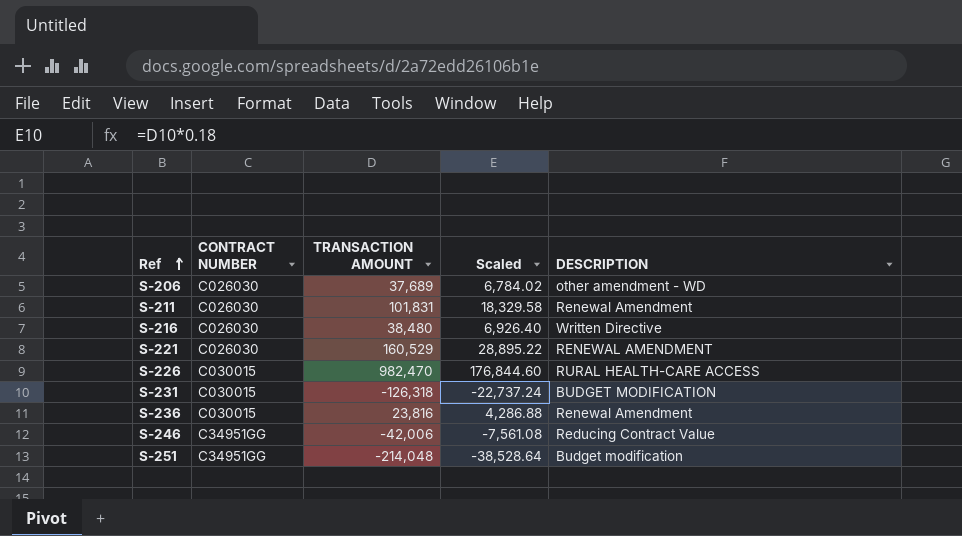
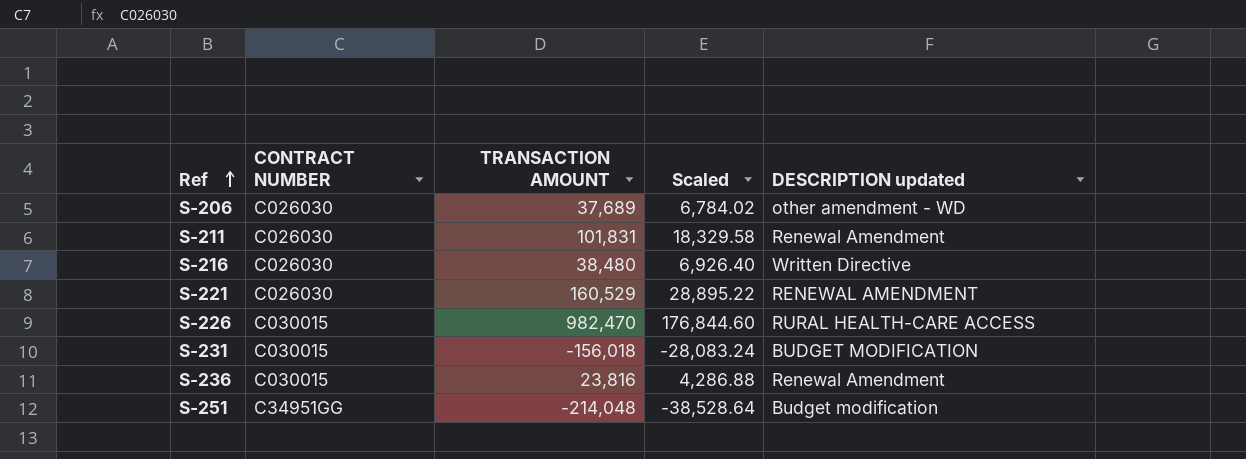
column name: DESCRIPTION -> DESCRIPTION updated
row S-246: C34951GG | -42,006 | -7,561.08 | Reducing Contract Value -> none
S-231 | TRANSACTION AMOUNT: -126,318 -> -156,018
S-231 | Scaled: -22,737.24 -> -28,083.24

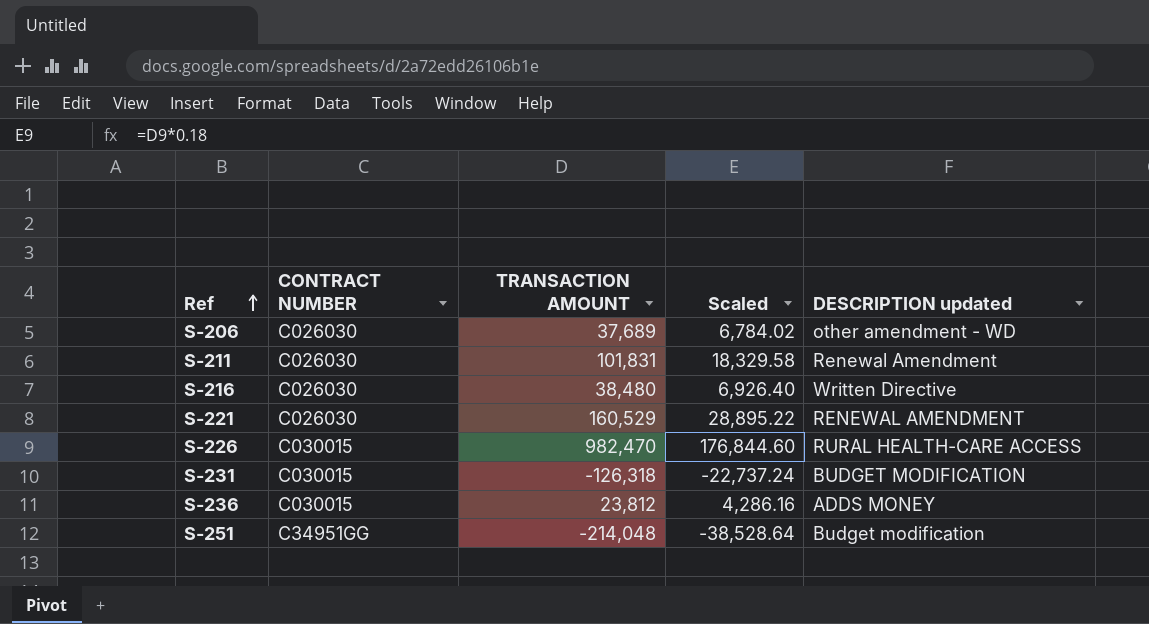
S-231 | TRANSACTION AMOUNT: -156,018 -> -126,318
S-231 | Scaled: -28,083.24 -> -22,737.24
S-236 | TRANSACTION AMOUNT: 23,816 -> 23,812
S-236 | Scaled: 4,286.88 -> 4,286.16
S-236 | DESCRIPTION updated: Renewal Amendment -> ADDS MONEY

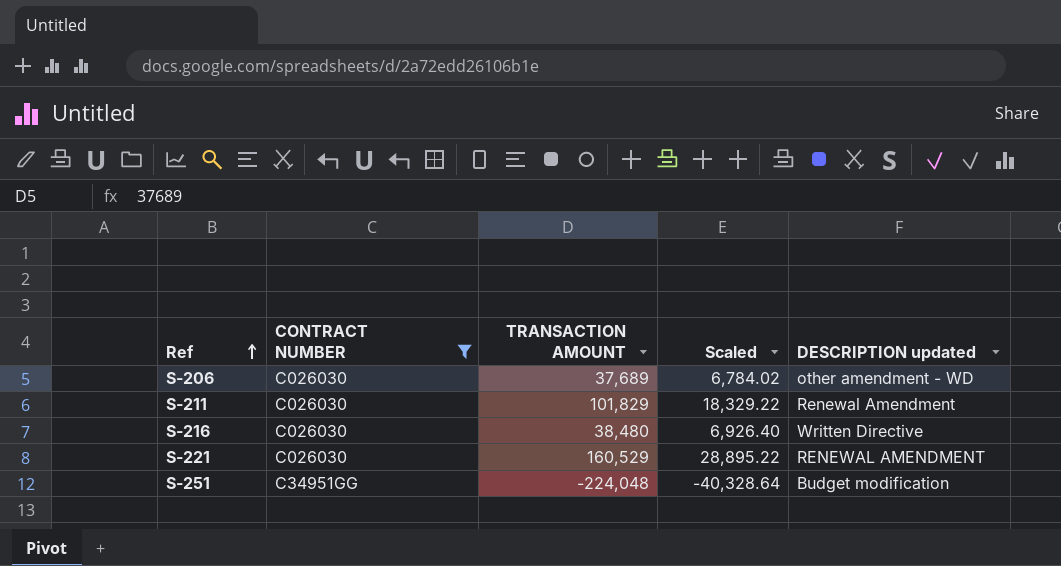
filter: none -> CONTRACT NUMBER != C030015
S-211 | TRANSACTION AMOUNT: 101,831 -> 101,829
S-211 | Scaled: 18,329.58 -> 18,329.22
S-251 | TRANSACTION AMOUNT: -214,048 -> -224,048
S-251 | Scaled: -38,528.64 -> -40,328.64

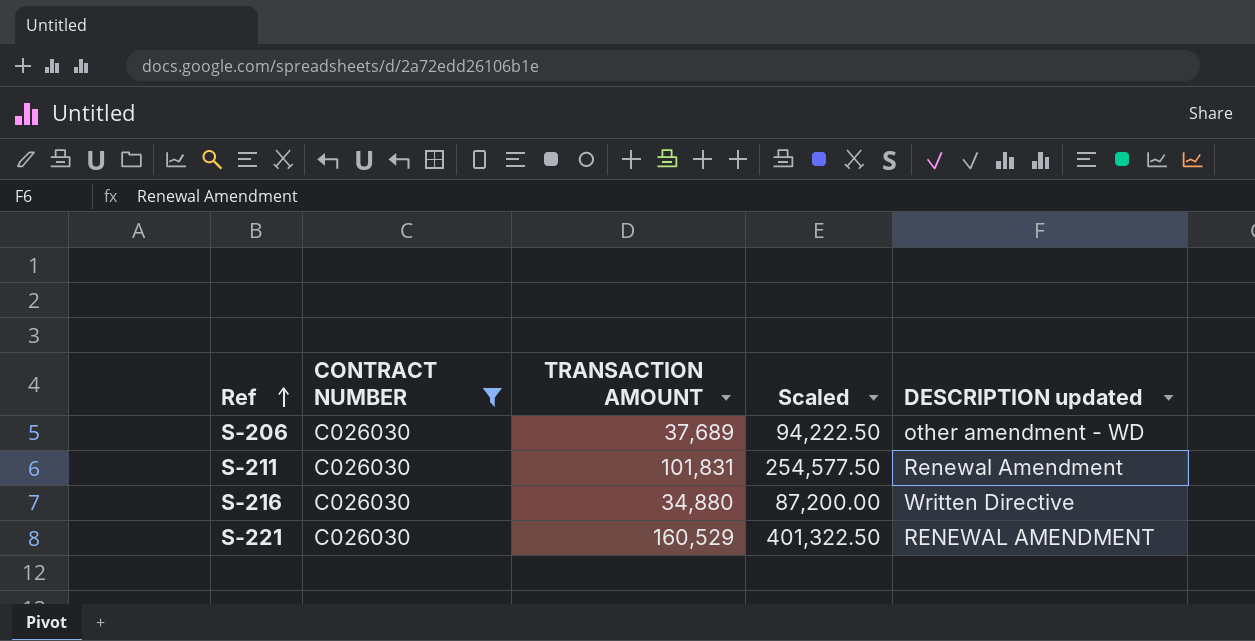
column Scaled | formula: [TRANSACTION AMOUNT] * 0.18 -> [TRANSACTION AMOUNT] * 2.5
row S-251: C34951GG | -224,048 | -40,328.64 | Budget modification -> none
S-211 | TRANSACTION AMOUNT: 101,829 -> 101,831
S-216 | TRANSACTION AMOUNT: 38,480 -> 34,880

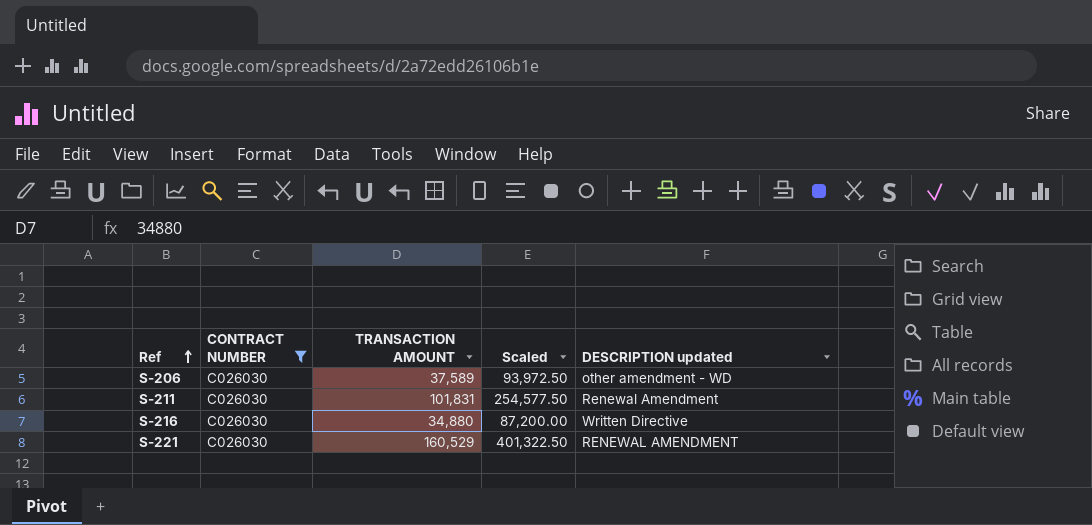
S-206 | TRANSACTION AMOUNT: 37,689 -> 37,589
S-206 | Scaled: 94,222.50 -> 93,972.50

